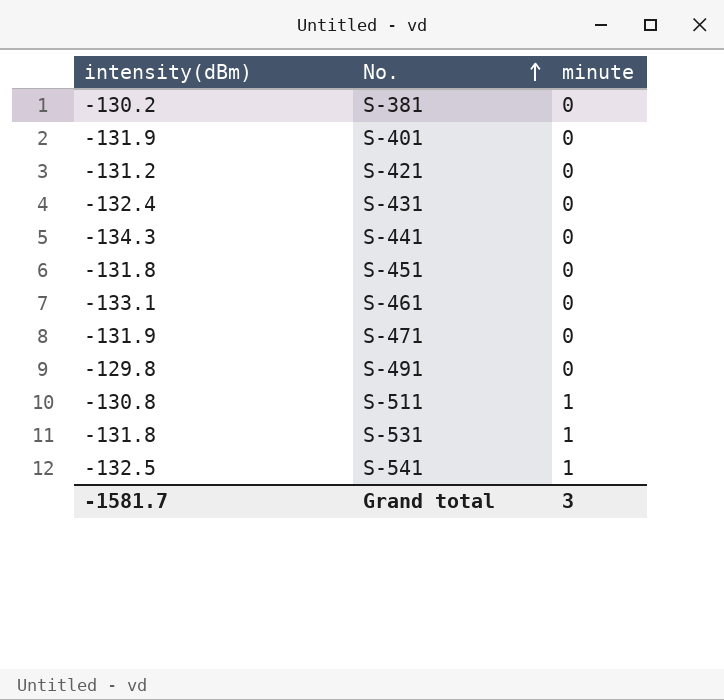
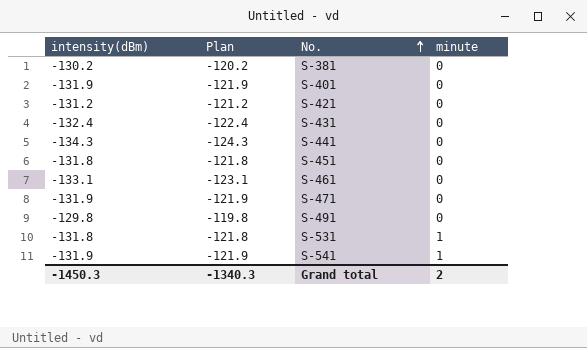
column Plan | formula: none -> [intensity(dBm)] + 10
row S-511: -130.8 | 1 -> none
S-541 | intensity(dBm): -132.5 -> -131.9
Grand total | intensity(dBm): -1581.7 -> -1450.3
Grand total | minute: 3 -> 2

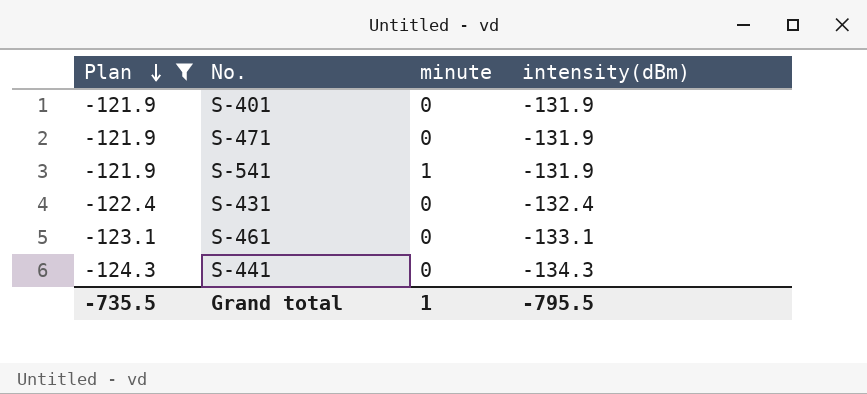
filter: none -> Plan <= -121.9
row order: No. ascending -> Plan descending
column intensity(dBm) | position: 1 -> 4
Grand total | Plan: -1340.3 -> -735.5
Grand total | minute: 2 -> 1
Grand total | intensity(dBm): -1450.3 -> -795.5

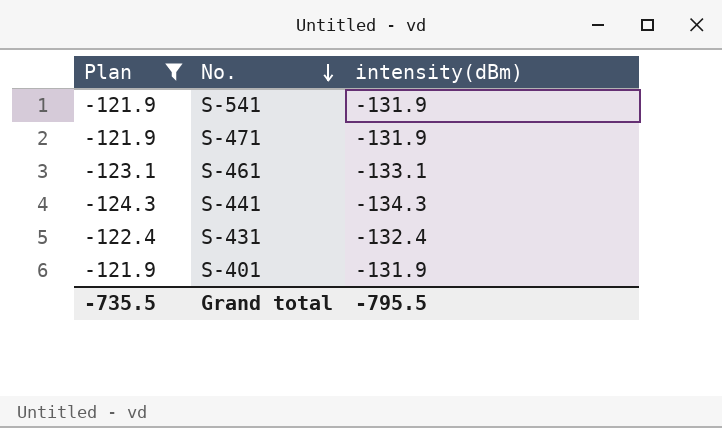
row order: Plan descending -> No. descending
column minute | position: 3 -> none

